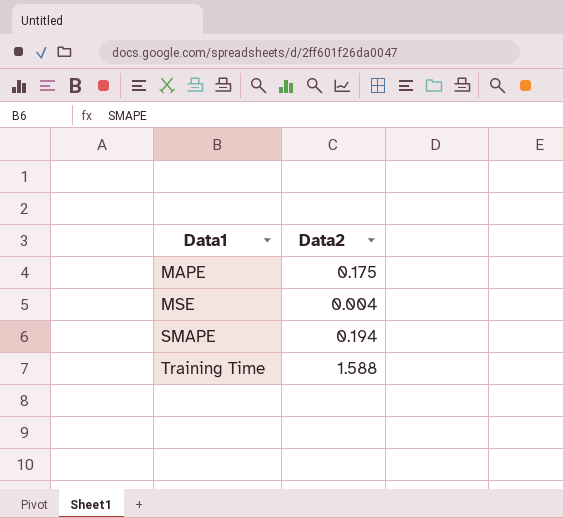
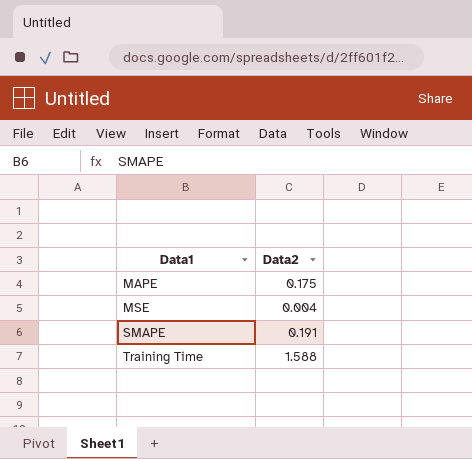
SMAPE | Data2: 0.194 -> 0.191

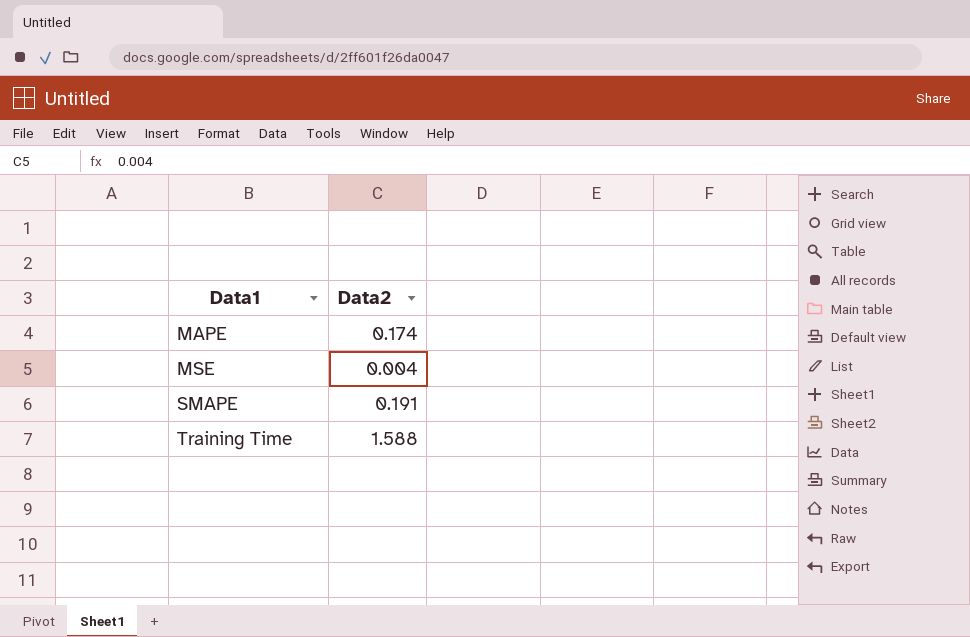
MAPE | Data2: 0.175 -> 0.174

